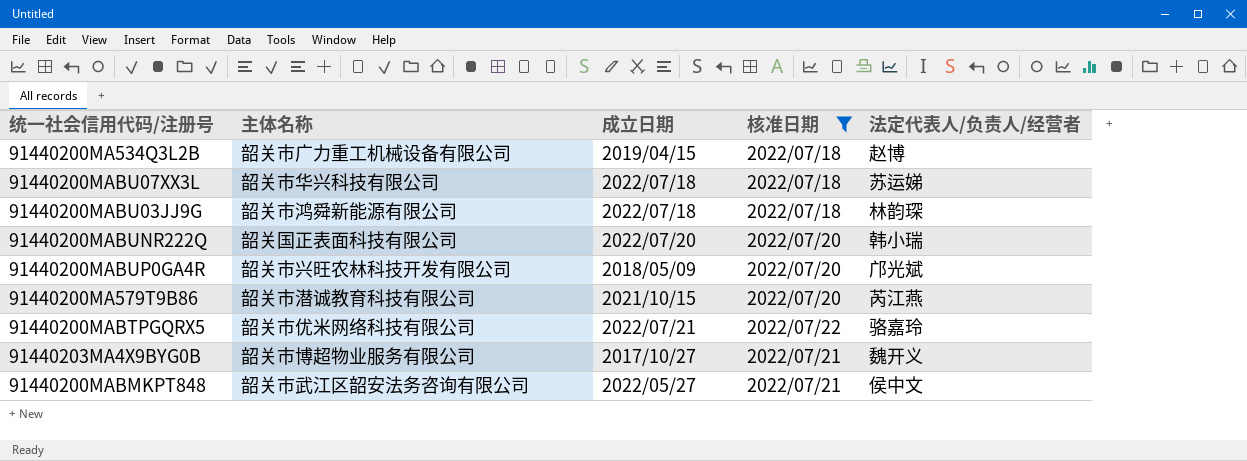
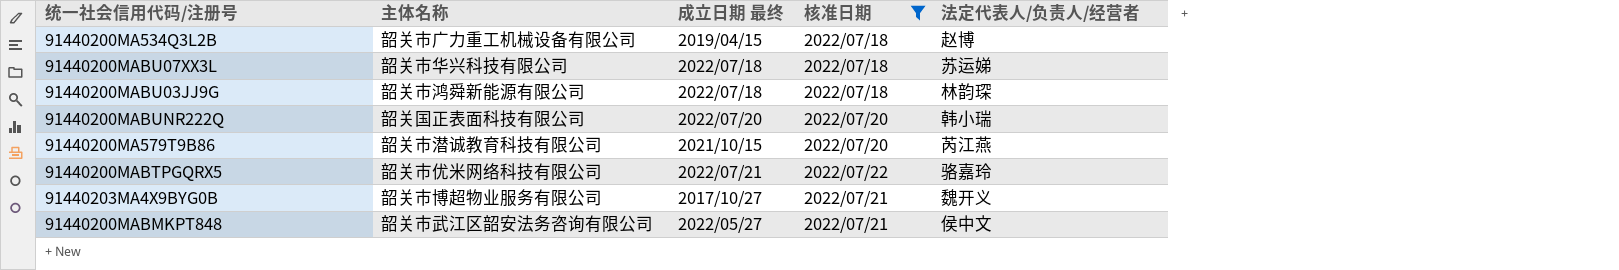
column name: 成立日期 -> 成立日期 最终
row 91440200MABUP0GA4R: 韶关市兴旺农林科技开发有限公司 | 2018/05/09 | 2022/07/20 | 邝光斌 -> none

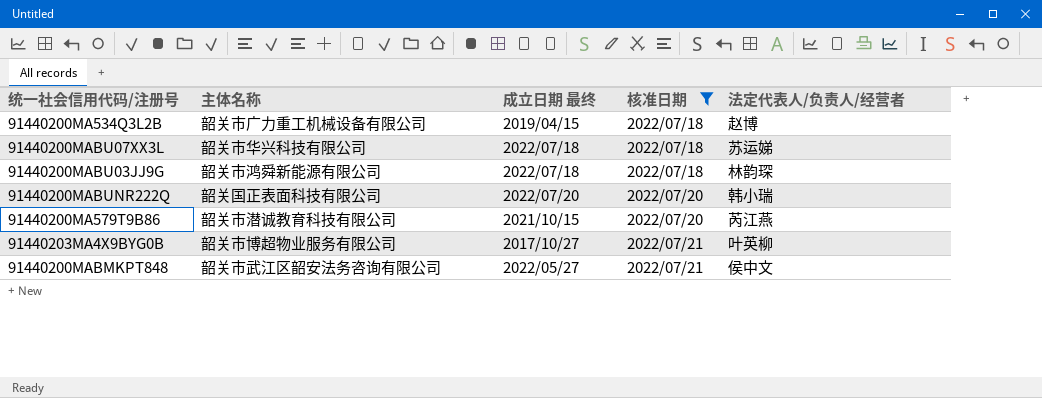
row 91440200MABTPGQRX5: 韶关市优米网络科技有限公司 | 2022/07/21 | 2022/07/22 | 骆嘉玲 -> none
91440203MA4X9BYG0B | 法定代表人/负责人/经营者: 魏开义 -> 叶英柳

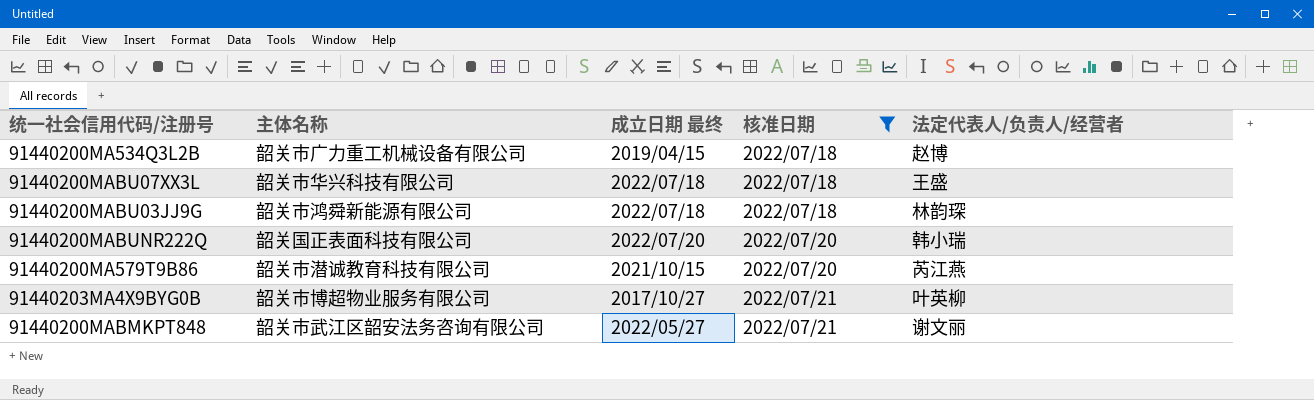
91440200MABU07XX3L | 法定代表人/负责人/经营者: 苏运娣 -> 王盛
91440200MABMKPT848 | 法定代表人/负责人/经营者: 侯中文 -> 谢文丽

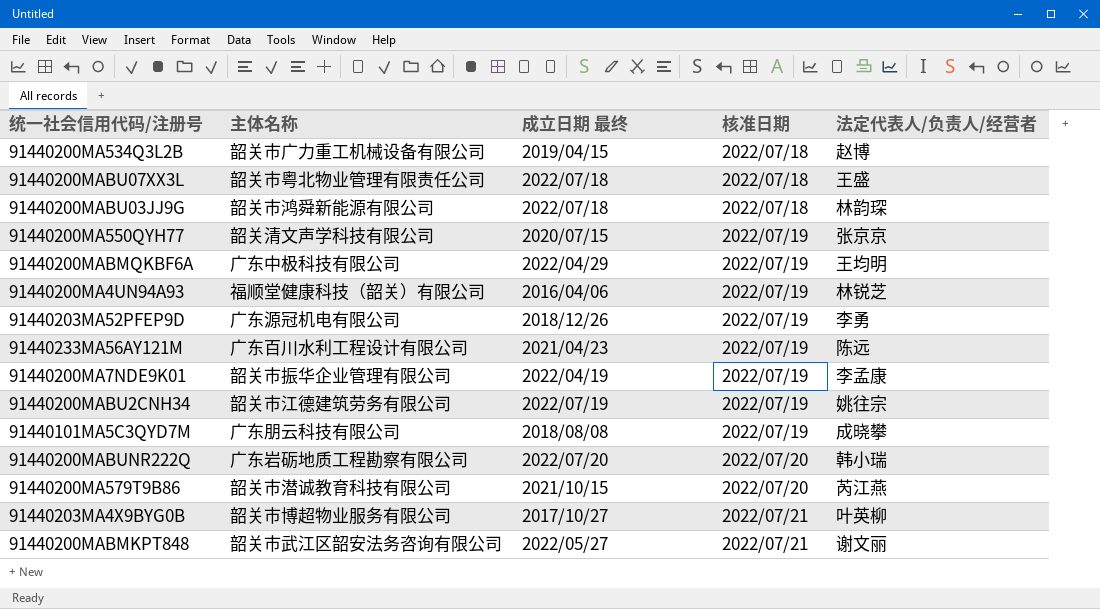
filter: 核准日期 != 2022/07/19 -> none
91440200MABU07XX3L | 主体名称: 韶关市华兴科技有限公司 -> 韶关市粤北物业管理有限责任公司
91440200MABUNR222Q | 主体名称: 韶关国正表面科技有限公司 -> 广东岩砺地质工程勘察有限公司

